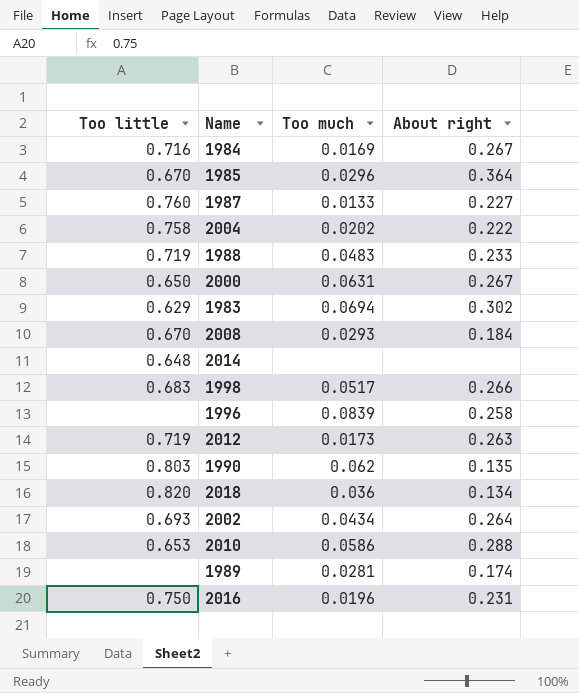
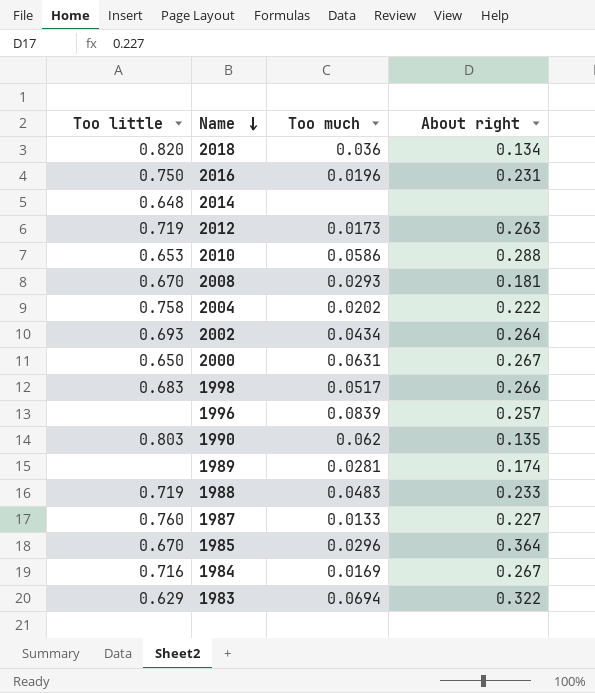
row order: none -> Name descending
2008 | About right: 0.184 -> 0.181
1996 | About right: 0.258 -> 0.257
1983 | About right: 0.302 -> 0.322

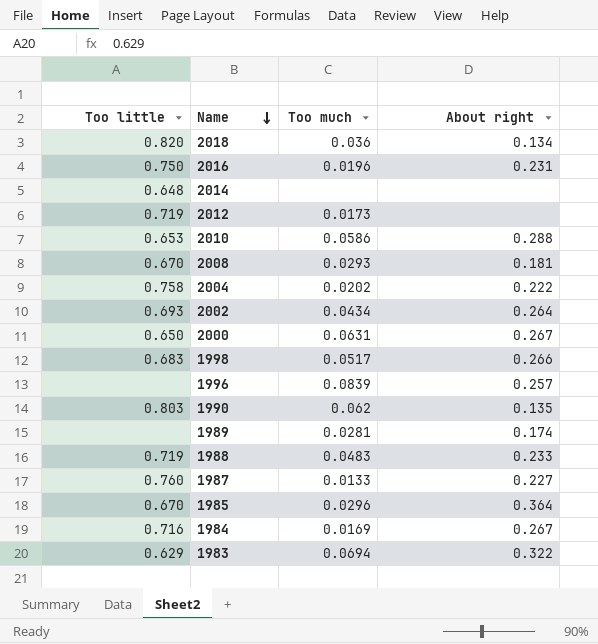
2012 | About right: 0.263 -> none

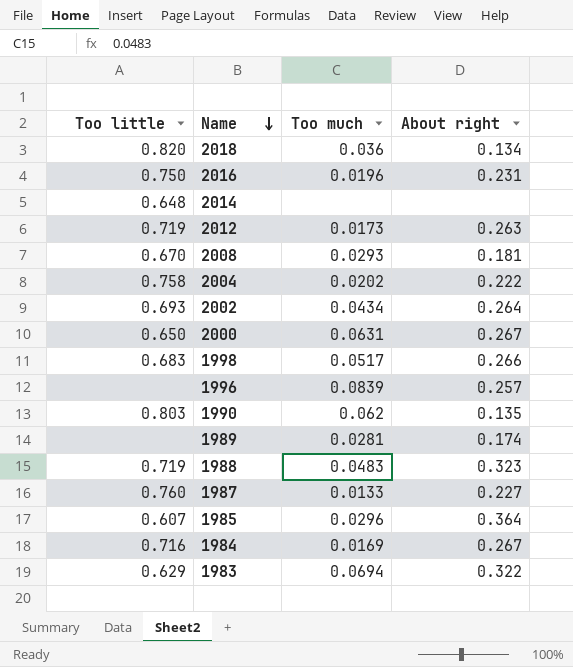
row 2010: 0.653 | 0.0586 | 0.288 -> none
2012 | About right: none -> 0.263
1988 | About right: 0.233 -> 0.323
1985 | Too little: 0.670 -> 0.607

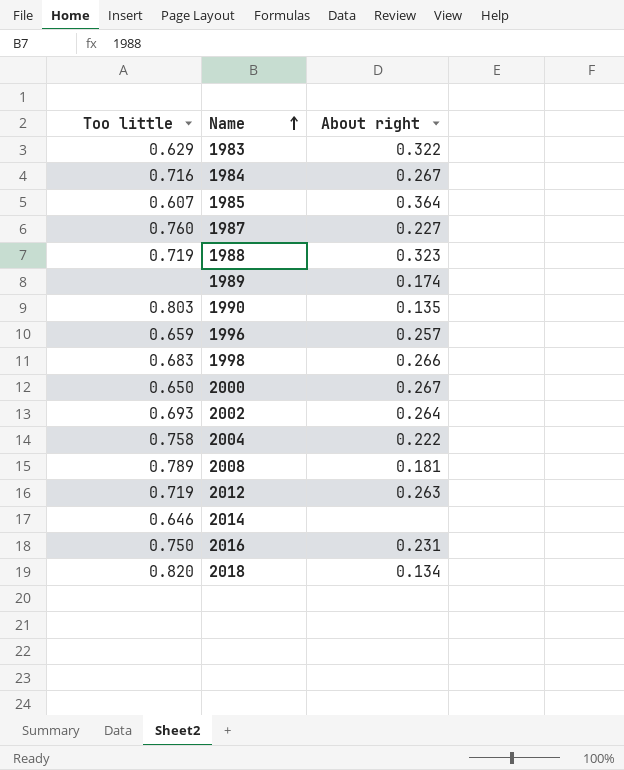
row order: Name descending -> Name ascending
column Too much | position: 3 -> none
1996 | Too little: none -> 0.659
2008 | Too little: 0.670 -> 0.789
2014 | Too little: 0.648 -> 0.646

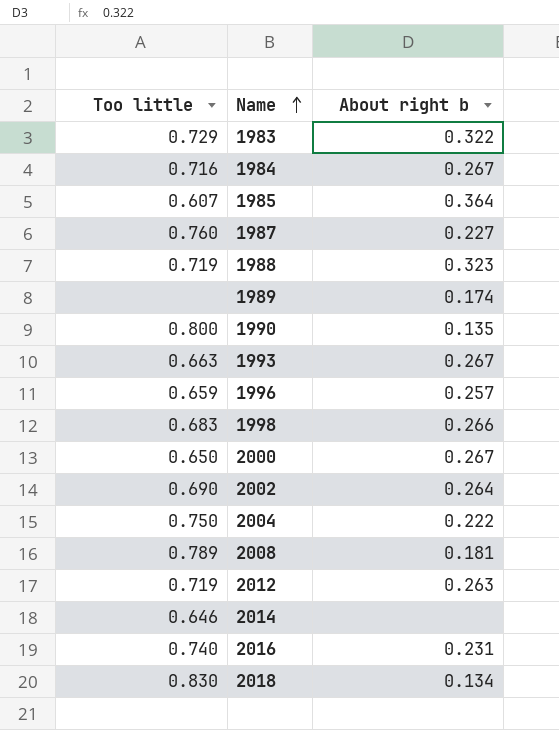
column name: About right -> About right b
1983 | Too little: 0.629 -> 0.729
1990 | Too little: 0.803 -> 0.800
row 1993: none -> 0.663 | 0.267
2002 | Too little: 0.693 -> 0.690
2004 | Too little: 0.758 -> 0.750
2016 | Too little: 0.750 -> 0.740
2018 | Too little: 0.820 -> 0.830

